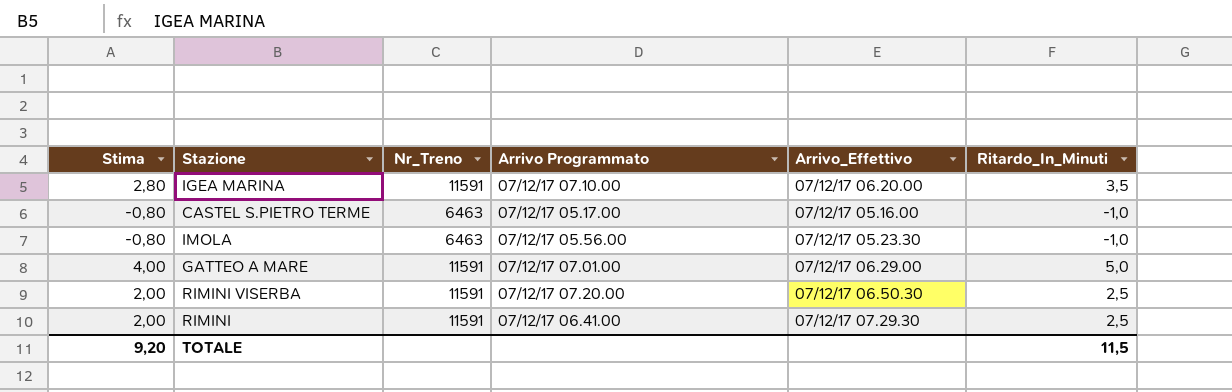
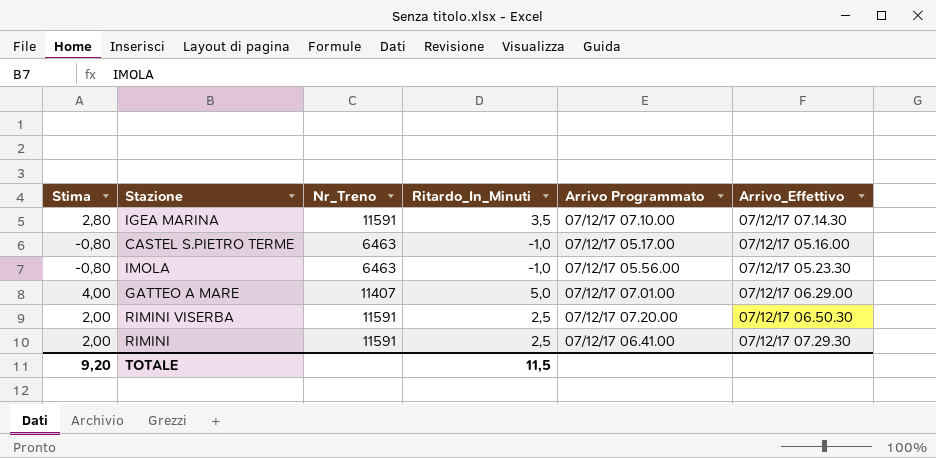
column Ritardo_In_Minuti | position: 6 -> 4
IGEA MARINA | Arrivo_Effettivo: 07/12/17 06.20.00 -> 07/12/17 07.14.30
GATTEO A MARE | Nr_Treno: 11591 -> 11407

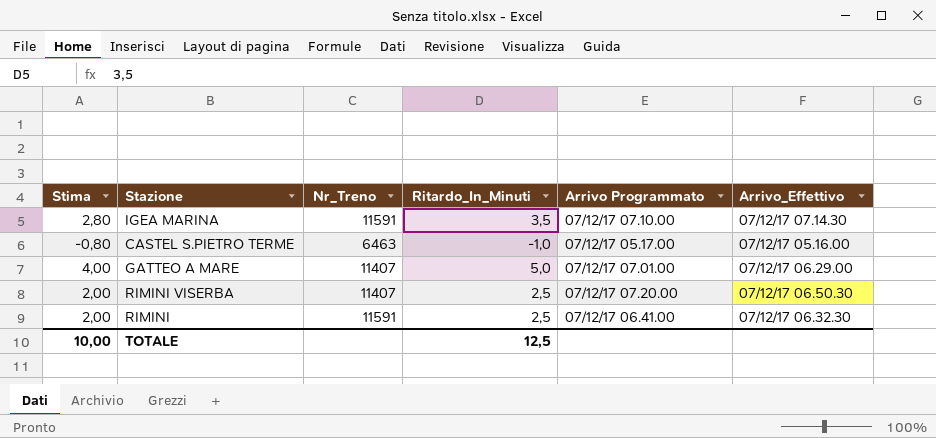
row IMOLA: -0,80 | 6463 | -1,0 | 07/12/17 05.56.00 | 07/12/17 05.23.30 -> none
RIMINI VISERBA | Nr_Treno: 11591 -> 11407
RIMINI | Arrivo_Effettivo: 07/12/17 07.29.30 -> 07/12/17 06.32.30
TOTALE | Stima: 9,20 -> 10,00
TOTALE | Ritardo_In_Minuti: 11,5 -> 12,5

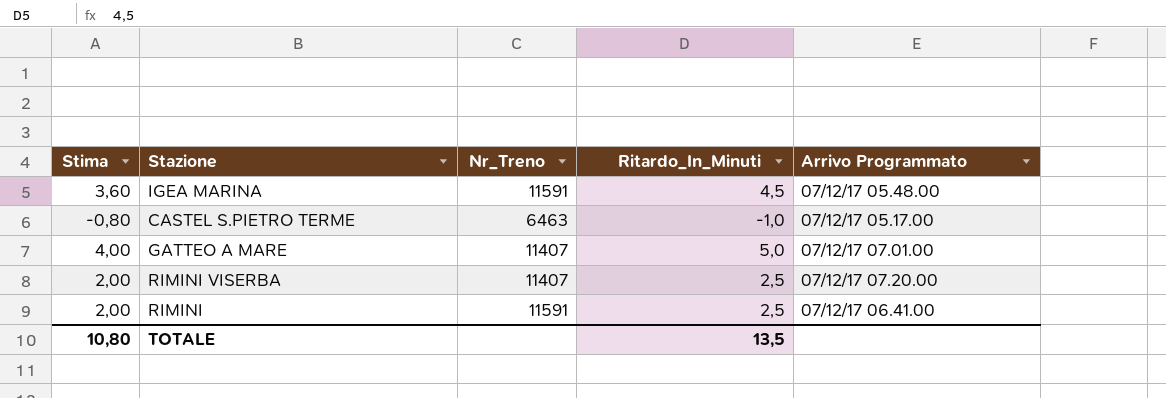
column Arrivo_Effettivo | position: 6 -> none
IGEA MARINA | Stima: 2,80 -> 3,60
IGEA MARINA | Ritardo_In_Minuti: 3,5 -> 4,5
IGEA MARINA | Arrivo Programmato: 07/12/17 07.10.00 -> 07/12/17 05.48.00
TOTALE | Stima: 10,00 -> 10,80
TOTALE | Ritardo_In_Minuti: 12,5 -> 13,5

